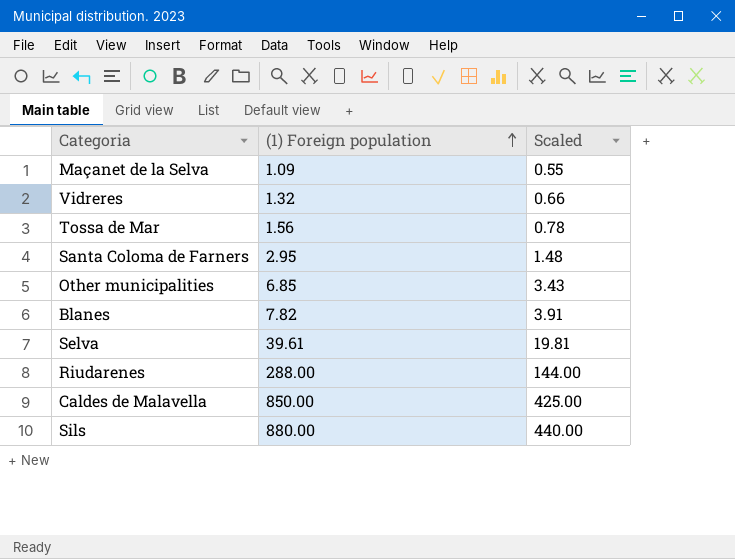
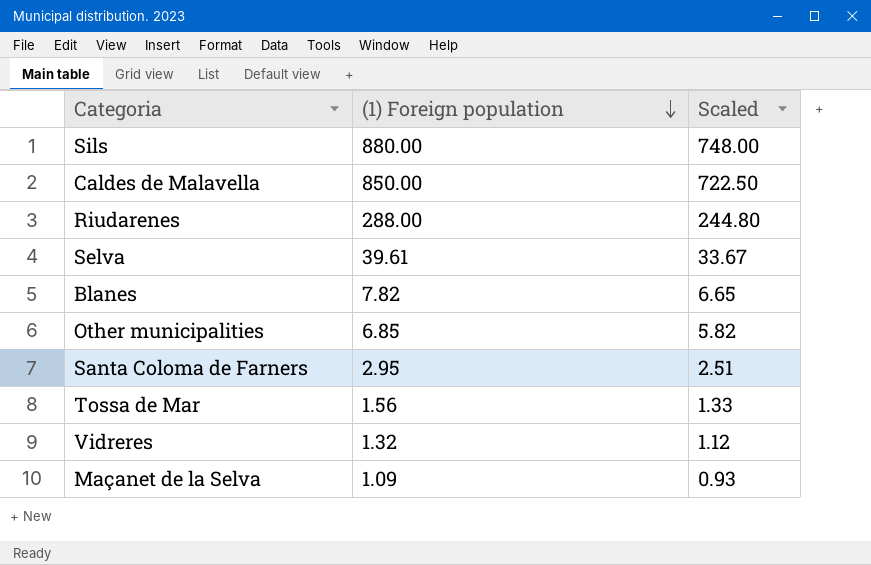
row order: (1) Foreign population ascending -> (1) Foreign population descending
column Scaled | formula: [(1) Foreign population] * 0.5 -> [(1) Foreign population] * 0.85

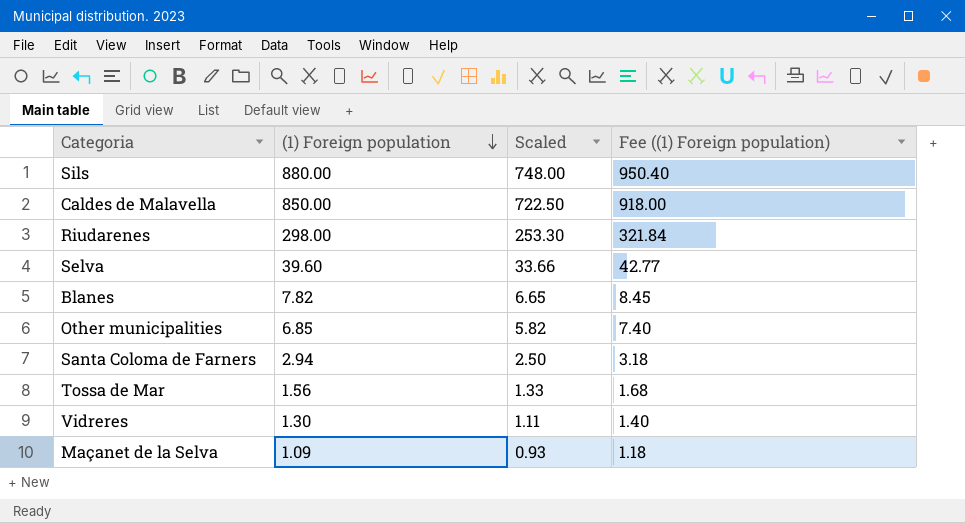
column Fee ((1) Foreign population) | formula: none -> [(1) Foreign population] * 1.08
Riudarenes | (1) Foreign population: 288.00 -> 298.00
Riudarenes | Scaled: 244.80 -> 253.30
Selva | (1) Foreign population: 39.61 -> 39.60
Selva | Scaled: 33.67 -> 33.66
Santa Coloma de Farners | (1) Foreign population: 2.95 -> 2.94
Santa Coloma de Farners | Scaled: 2.51 -> 2.50
Vidreres | (1) Foreign population: 1.32 -> 1.30
Vidreres | Scaled: 1.12 -> 1.11

